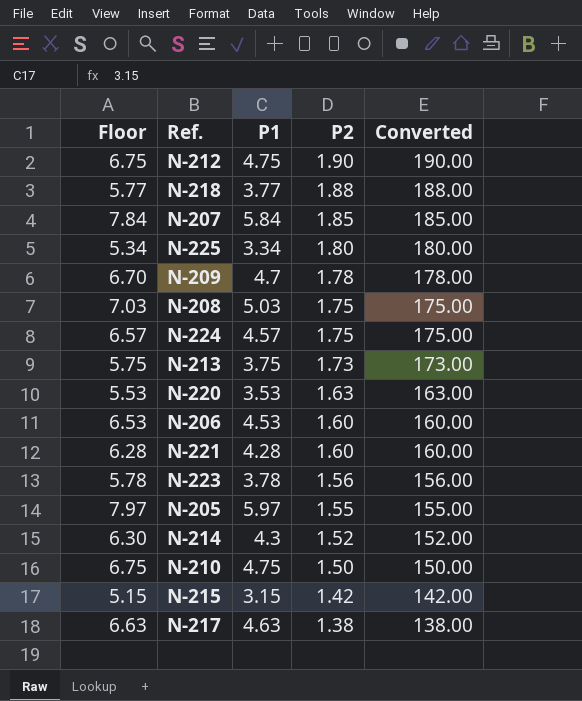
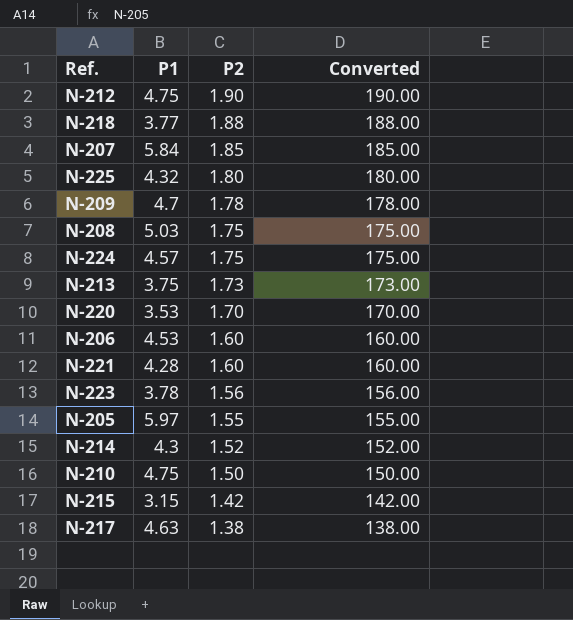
column Floor | formula: [P1] + 2 -> none
N-225 | P1: 3.34 -> 4.32
N-220 | P2: 1.63 -> 1.70
N-220 | Converted: 163.00 -> 170.00

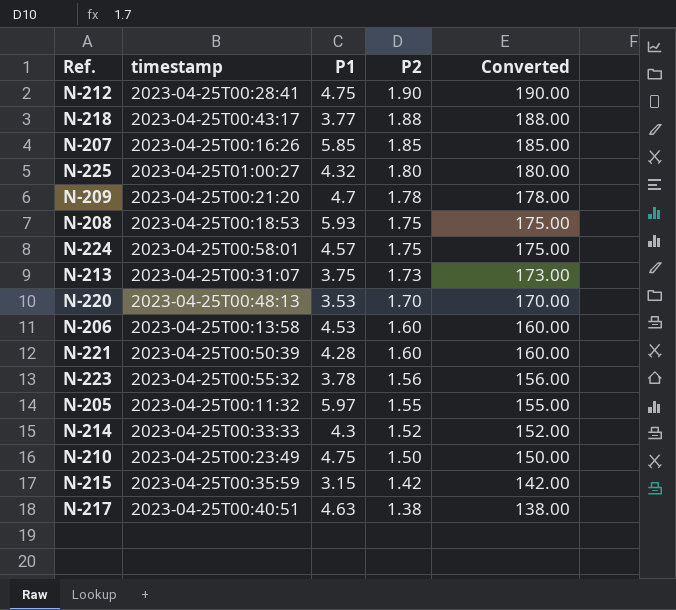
column timestamp | position: none -> 2
N-207 | P1: 5.84 -> 5.85
N-208 | P1: 5.03 -> 5.93

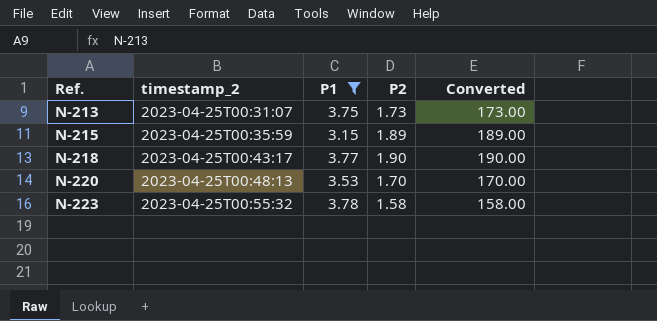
filter: none -> P1 <= 3.78
row order: P2 descending -> Ref. ascending
column name: timestamp -> timestamp_2
N-215 | P2: 1.42 -> 1.89
N-215 | Converted: 142.00 -> 189.00
N-218 | P2: 1.88 -> 1.90
N-218 | Converted: 188.00 -> 190.00
N-223 | P2: 1.56 -> 1.58
N-223 | Converted: 156.00 -> 158.00

